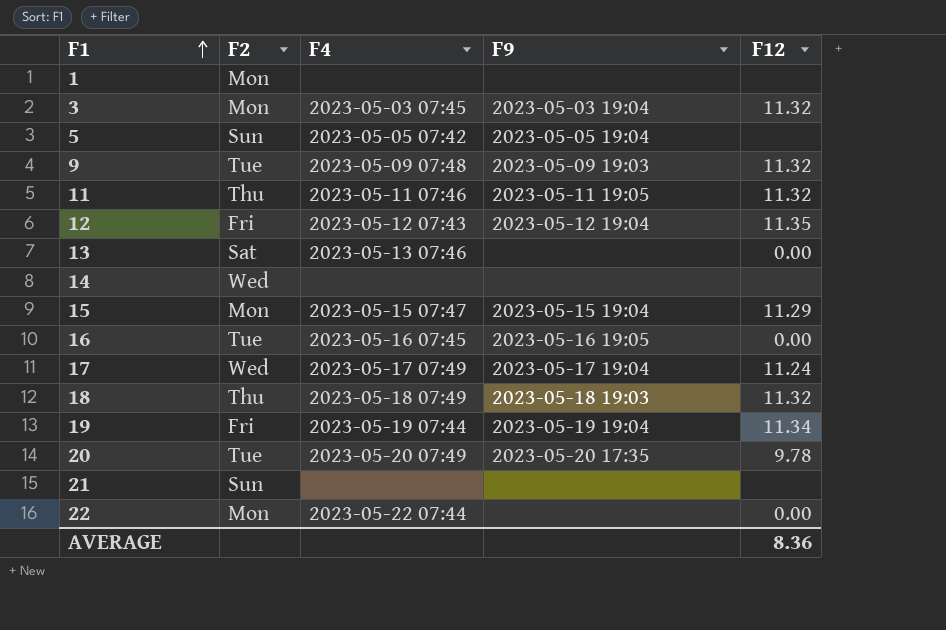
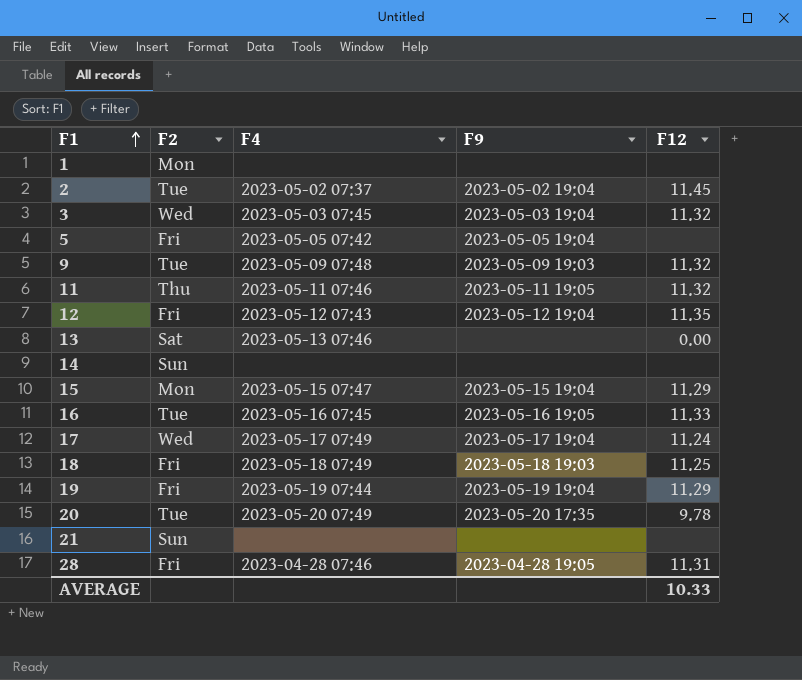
row 22: Mon | 2023-05-22 07:44 | none | 0.00 -> none
row 2: none -> Tue | 2023-05-02 07:37 | 2023-05-02 19:04 | 11.45
3 | F2: Mon -> Wed
5 | F2: Sun -> Fri
14 | F2: Wed -> Sun
16 | F12: 0.00 -> 11.33
18 | F2: Thu -> Fri
18 | F12: 11.32 -> 11.25
19 | F12: 11.34 -> 11.29
row 28: none -> Fri | 2023-04-28 07:46 | 2023-04-28 19:05 | 11.31
AVERAGE | F12: 8.36 -> 10.33

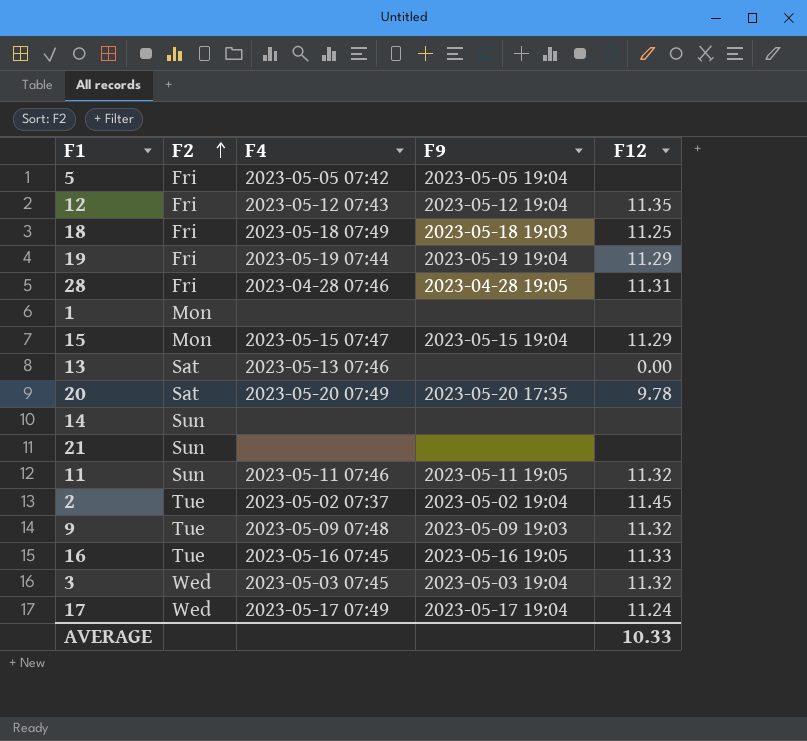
row order: F1 ascending -> F2 ascending
20 | F2: Tue -> Sat
11 | F2: Thu -> Sun

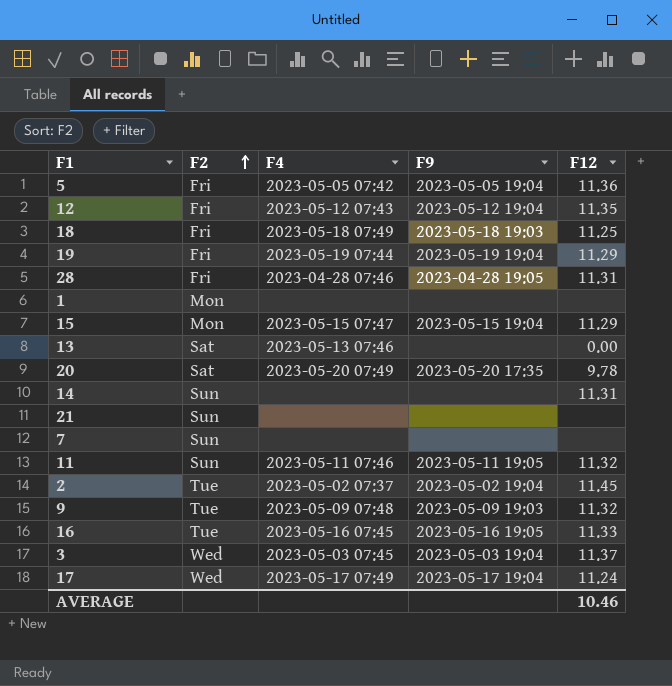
5 | F12: none -> 11.36
14 | F12: none -> 11.31
row 7: none -> Sun | none | none | none
3 | F12: 11.32 -> 11.37
AVERAGE | F12: 10.33 -> 10.46

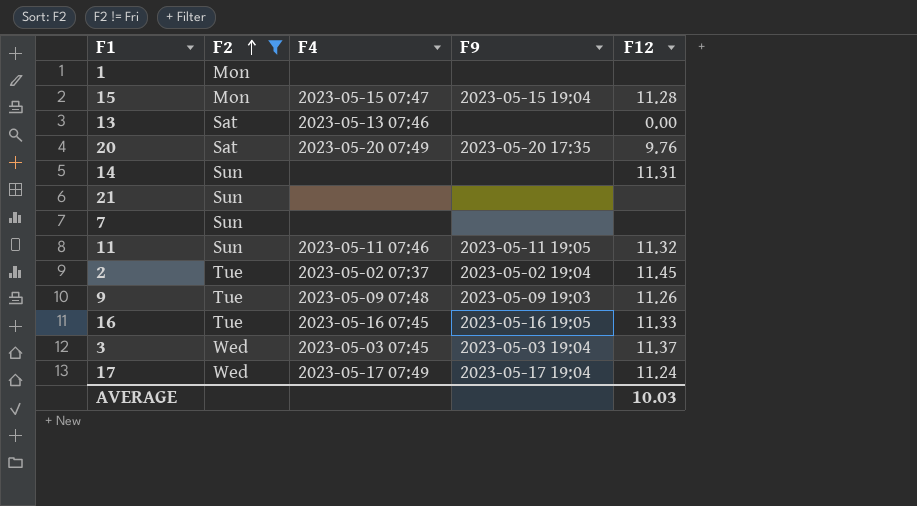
filter: none -> F2 != Fri
15 | F12: 11.29 -> 11.28
20 | F12: 9.78 -> 9.76
9 | F12: 11.32 -> 11.26
AVERAGE | F12: 10.46 -> 10.03

